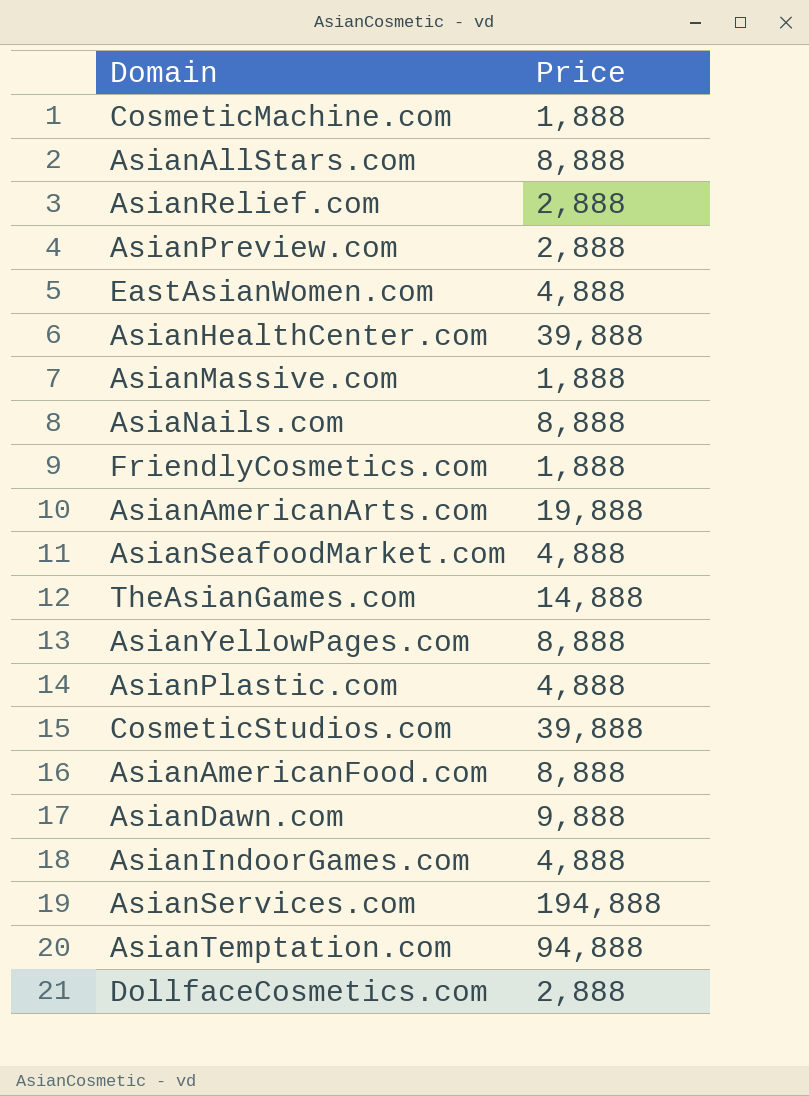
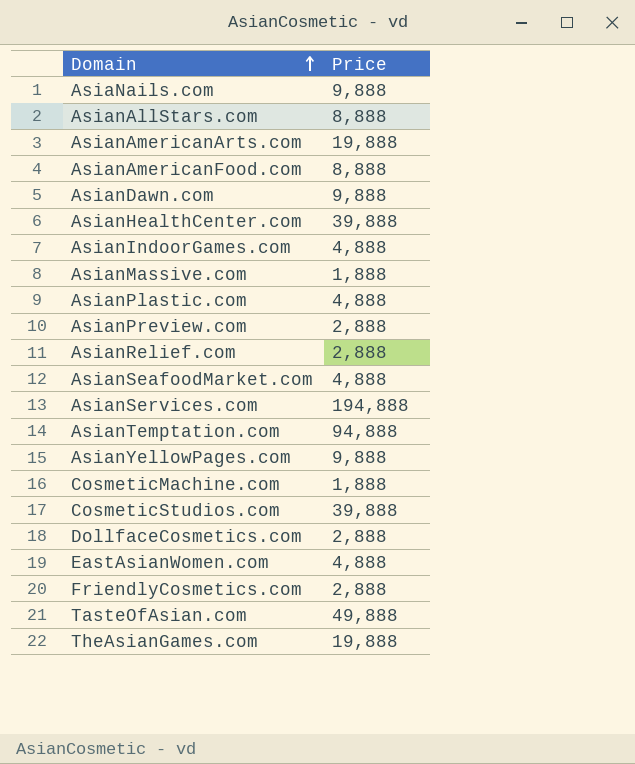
row order: none -> Domain ascending
AsiaNails.com | Price: 8,888 -> 9,888
AsianYellowPages.com | Price: 8,888 -> 9,888
FriendlyCosmetics.com | Price: 1,888 -> 2,888
row TasteOfAsian.com: none -> 49,888
TheAsianGames.com | Price: 14,888 -> 19,888

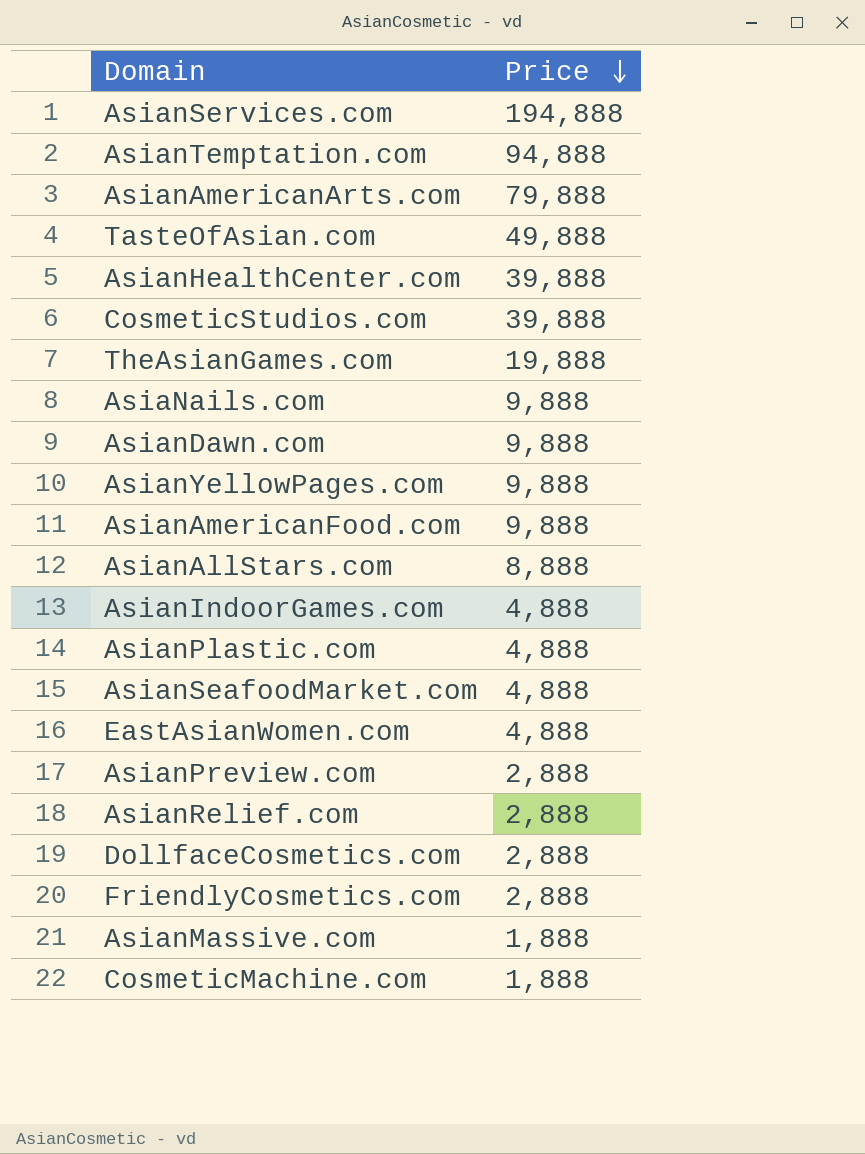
row order: Domain ascending -> Price descending
AsianAmericanArts.com | Price: 19,888 -> 79,888
AsianAmericanFood.com | Price: 8,888 -> 9,888

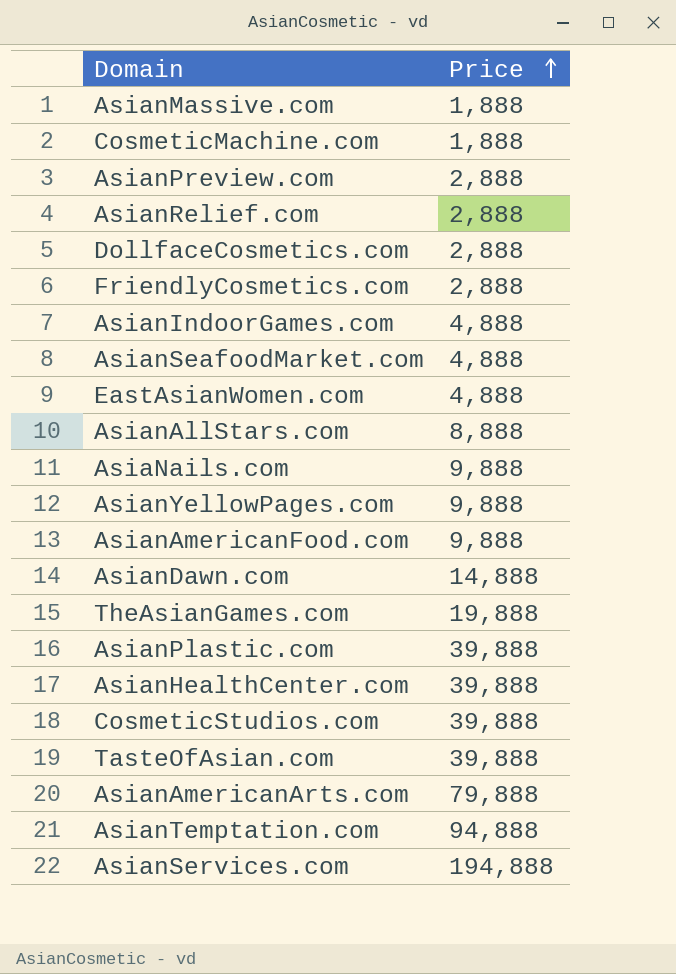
row order: Price descending -> Price ascending
AsianDawn.com | Price: 9,888 -> 14,888
AsianPlastic.com | Price: 4,888 -> 39,888
TasteOfAsian.com | Price: 49,888 -> 39,888

